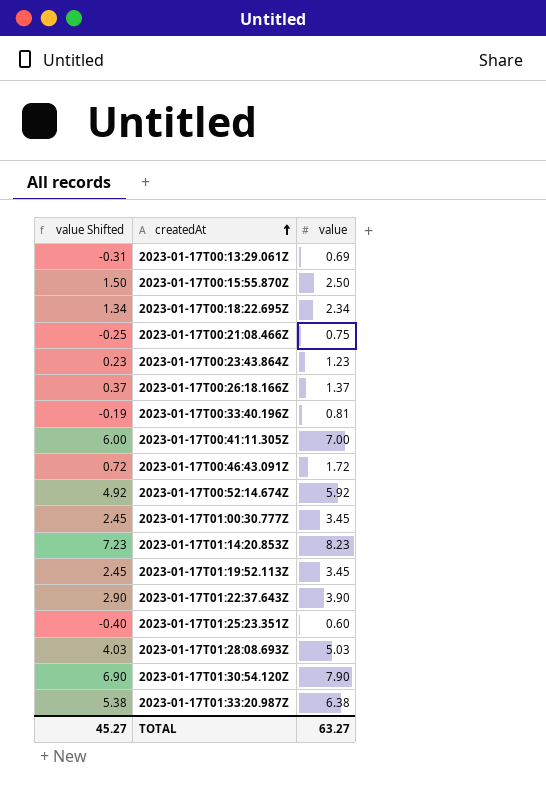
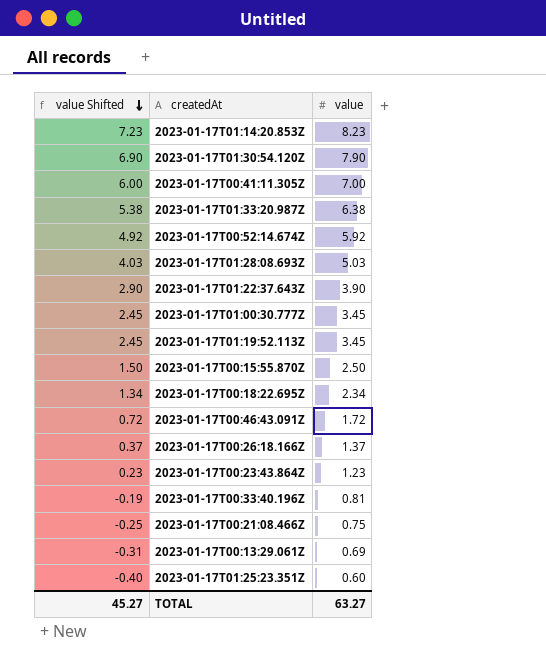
row order: createdAt ascending -> value Shifted descending

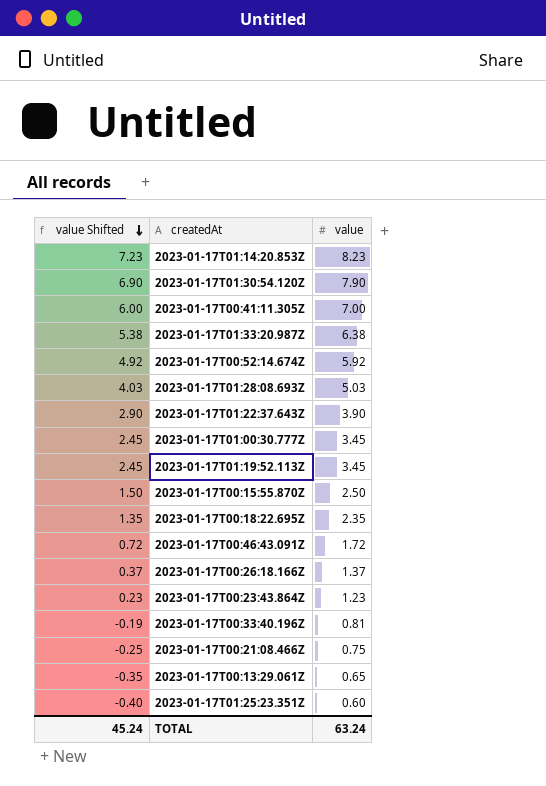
2023-01-17T00:18:22.695Z | value Shifted: 1.34 -> 1.35
2023-01-17T00:18:22.695Z | value: 2.34 -> 2.35
2023-01-17T00:13:29.061Z | value Shifted: -0.31 -> -0.35
2023-01-17T00:13:29.061Z | value: 0.69 -> 0.65
TOTAL | value Shifted: 45.27 -> 45.24
TOTAL | value: 63.27 -> 63.24

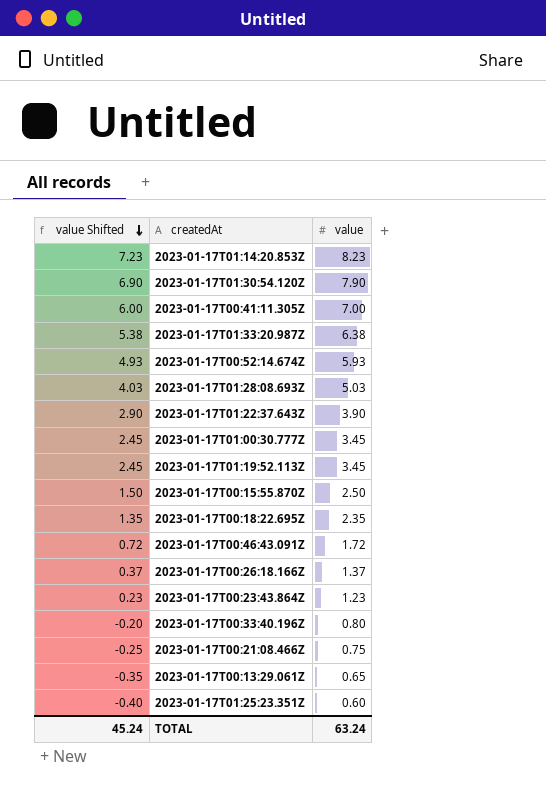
2023-01-17T00:52:14.674Z | value Shifted: 4.92 -> 4.93
2023-01-17T00:52:14.674Z | value: 5.92 -> 5.93
2023-01-17T00:33:40.196Z | value Shifted: -0.19 -> -0.20
2023-01-17T00:33:40.196Z | value: 0.81 -> 0.80

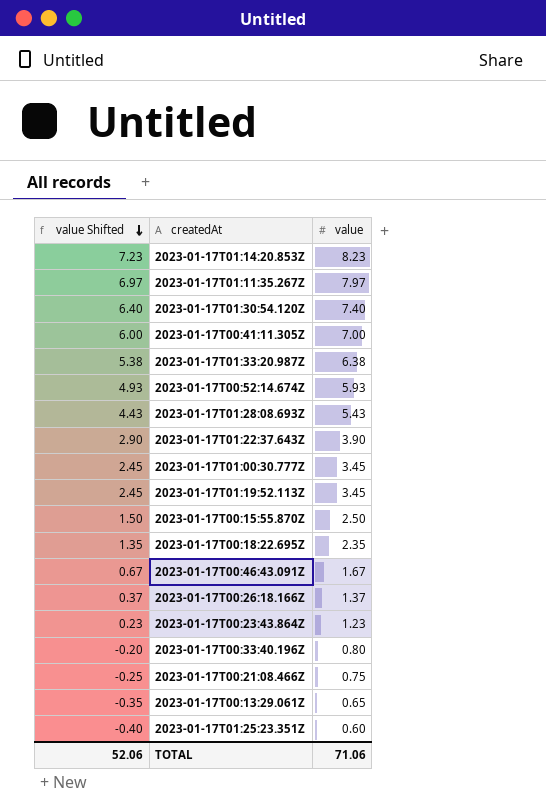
row 2023-01-17T01:11:35.267Z: none -> 6.97 | 7.97
2023-01-17T01:30:54.120Z | value Shifted: 6.90 -> 6.40
2023-01-17T01:30:54.120Z | value: 7.90 -> 7.40
2023-01-17T01:28:08.693Z | value Shifted: 4.03 -> 4.43
2023-01-17T01:28:08.693Z | value: 5.03 -> 5.43
2023-01-17T00:46:43.091Z | value Shifted: 0.72 -> 0.67
2023-01-17T00:46:43.091Z | value: 1.72 -> 1.67
TOTAL | value Shifted: 45.24 -> 52.06
TOTAL | value: 63.24 -> 71.06

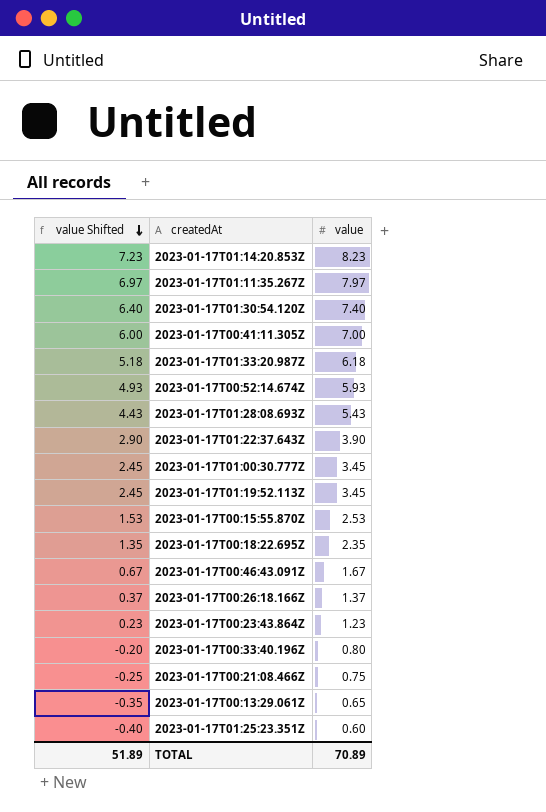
2023-01-17T01:33:20.987Z | value Shifted: 5.38 -> 5.18
2023-01-17T01:33:20.987Z | value: 6.38 -> 6.18
2023-01-17T00:15:55.870Z | value Shifted: 1.50 -> 1.53
2023-01-17T00:15:55.870Z | value: 2.50 -> 2.53
TOTAL | value Shifted: 52.06 -> 51.89
TOTAL | value: 71.06 -> 70.89

